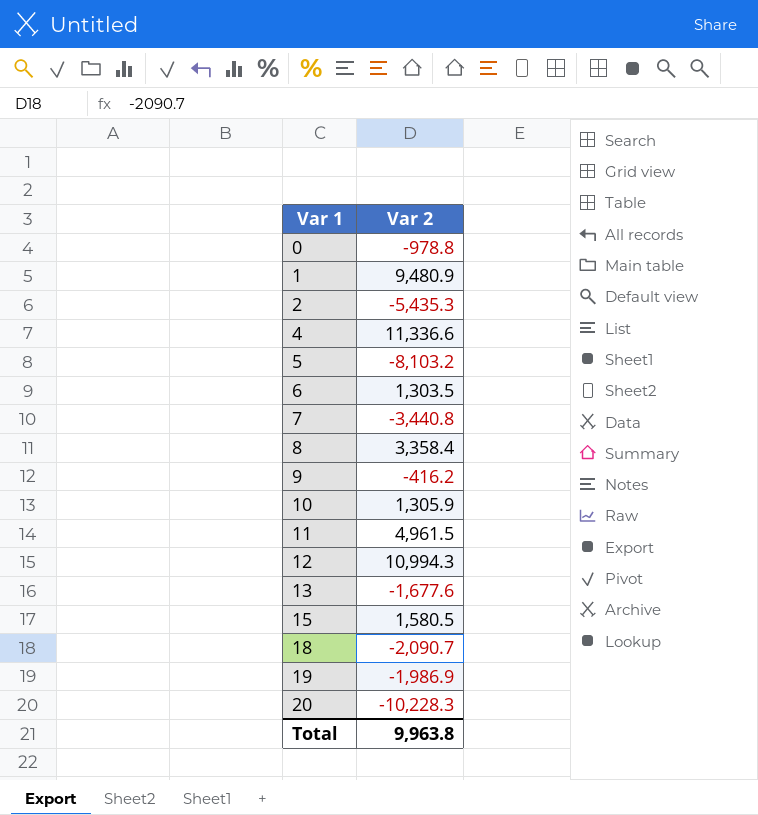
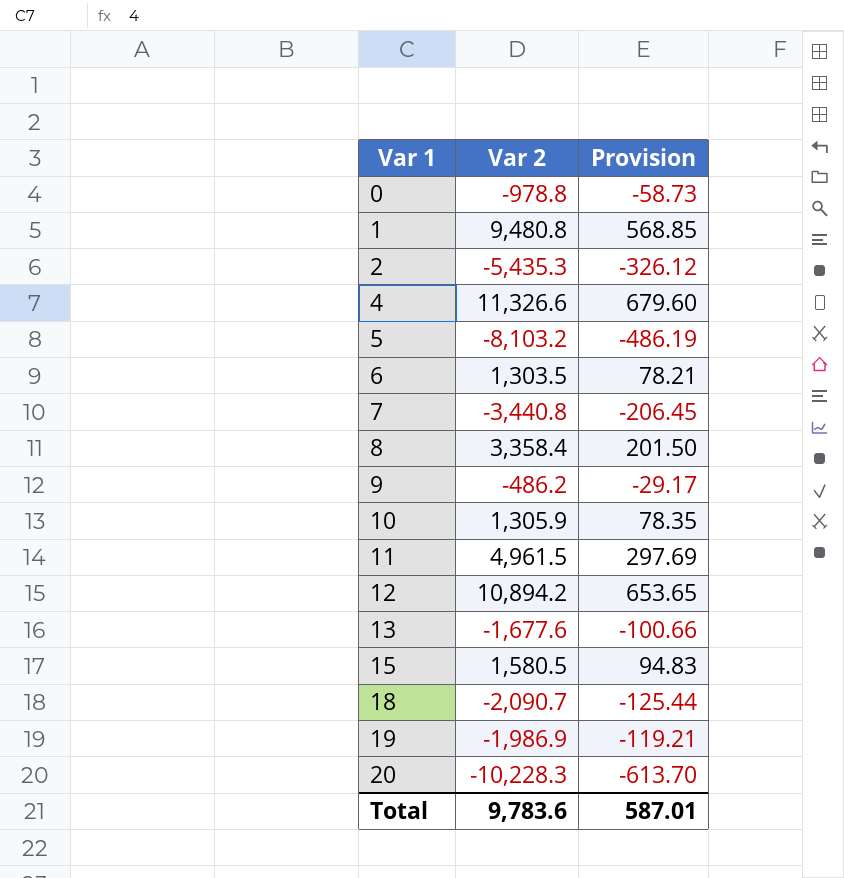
column Provision | formula: none -> [Var 2] * 0.06
1 | Var 2: 9,480.9 -> 9,480.8
4 | Var 2: 11,336.6 -> 11,326.6
9 | Var 2: -416.2 -> -486.2
12 | Var 2: 10,994.3 -> 10,894.2
Total | Var 2: 9,963.8 -> 9,783.6

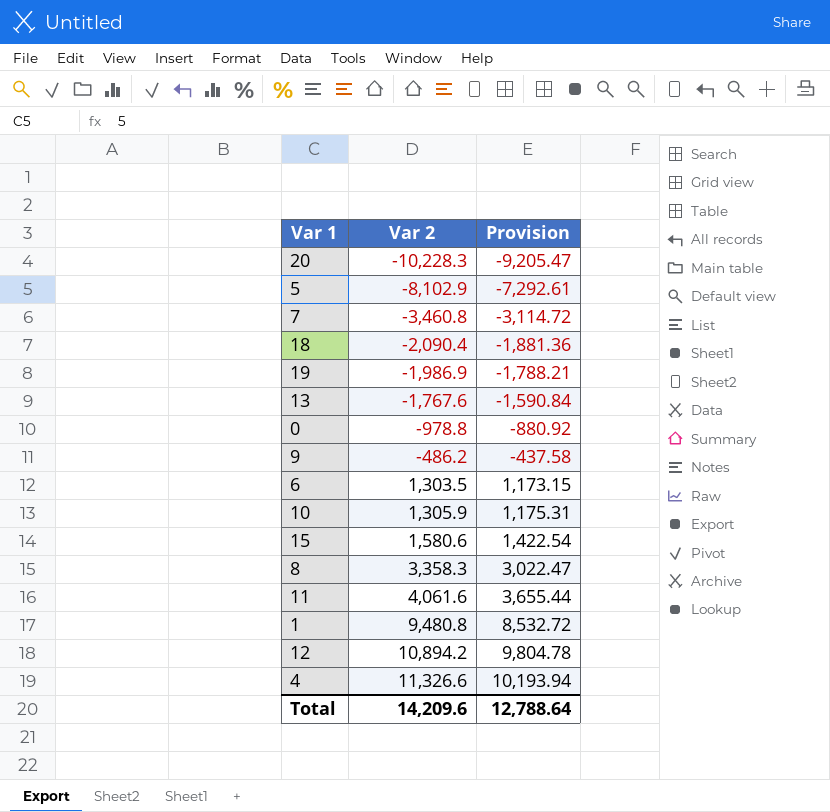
row order: Var 1 ascending -> Var 2 ascending
column Provision | formula: [Var 2] * 0.06 -> [Var 2] * 0.9
row 2: -5,435.3 | -326.12 -> none
5 | Var 2: -8,103.2 -> -8,102.9
7 | Var 2: -3,440.8 -> -3,460.8
18 | Var 2: -2,090.7 -> -2,090.4
13 | Var 2: -1,677.6 -> -1,767.6
15 | Var 2: 1,580.5 -> 1,580.6
8 | Var 2: 3,358.4 -> 3,358.3
11 | Var 2: 4,961.5 -> 4,061.6
Total | Var 2: 9,783.6 -> 14,209.6
Total | Provision: 587.01 -> 12,788.64

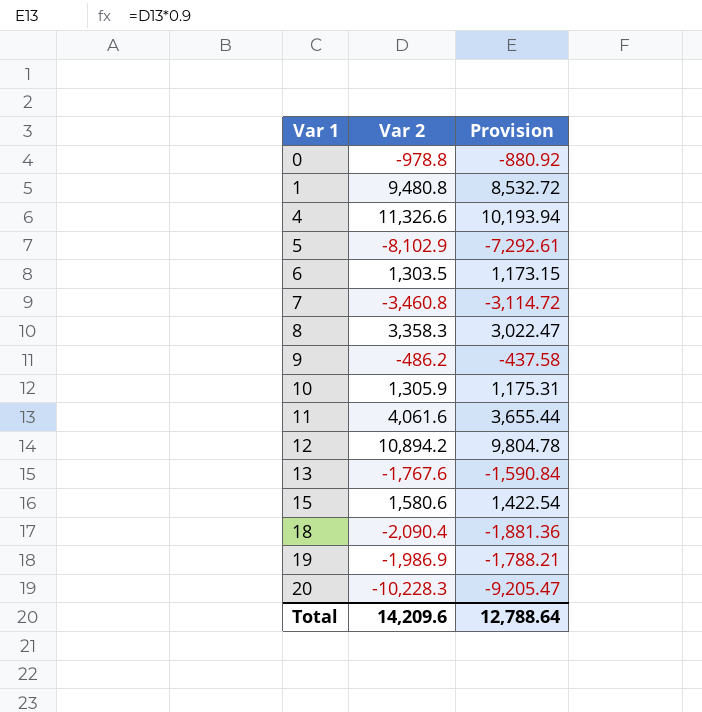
row order: Var 2 ascending -> Var 1 ascending

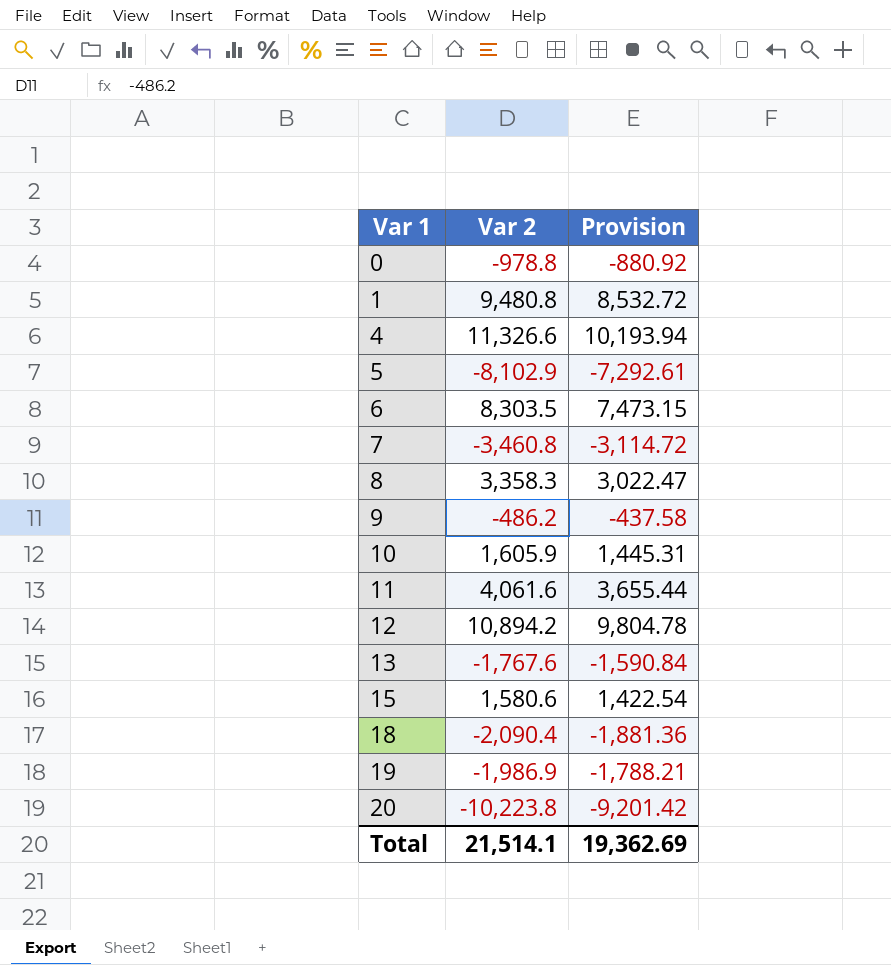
6 | Var 2: 1,303.5 -> 8,303.5
6 | Provision: 1,173.15 -> 7,473.15
10 | Var 2: 1,305.9 -> 1,605.9
10 | Provision: 1,175.31 -> 1,445.31
20 | Var 2: -10,228.3 -> -10,223.8
20 | Provision: -9,205.47 -> -9,201.42
Total | Var 2: 14,209.6 -> 21,514.1
Total | Provision: 12,788.64 -> 19,362.69

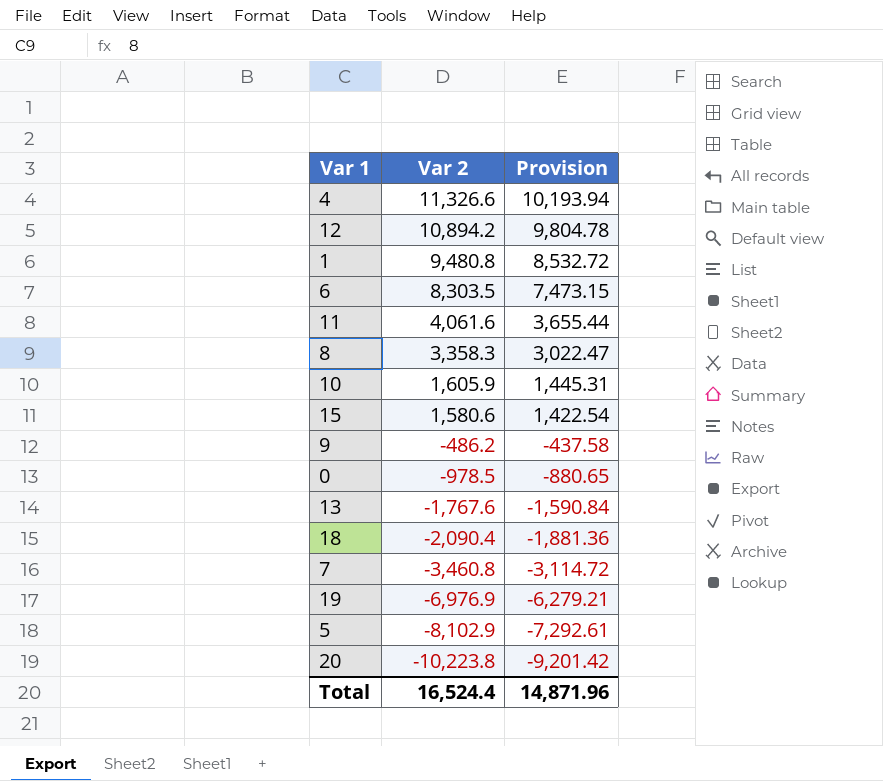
row order: Var 1 ascending -> Var 2 descending
0 | Var 2: -978.8 -> -978.5
0 | Provision: -880.92 -> -880.65
19 | Var 2: -1,986.9 -> -6,976.9
19 | Provision: -1,788.21 -> -6,279.21
Total | Var 2: 21,514.1 -> 16,524.4
Total | Provision: 19,362.69 -> 14,871.96

